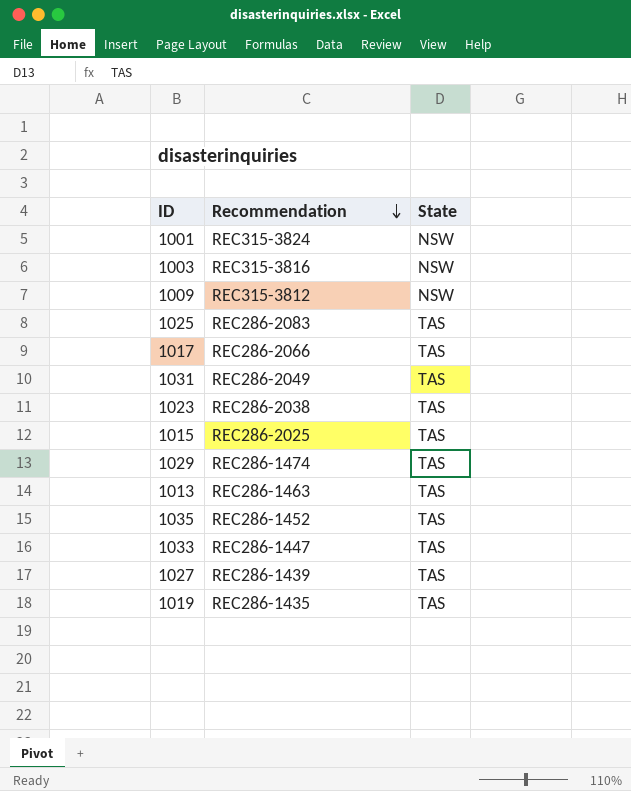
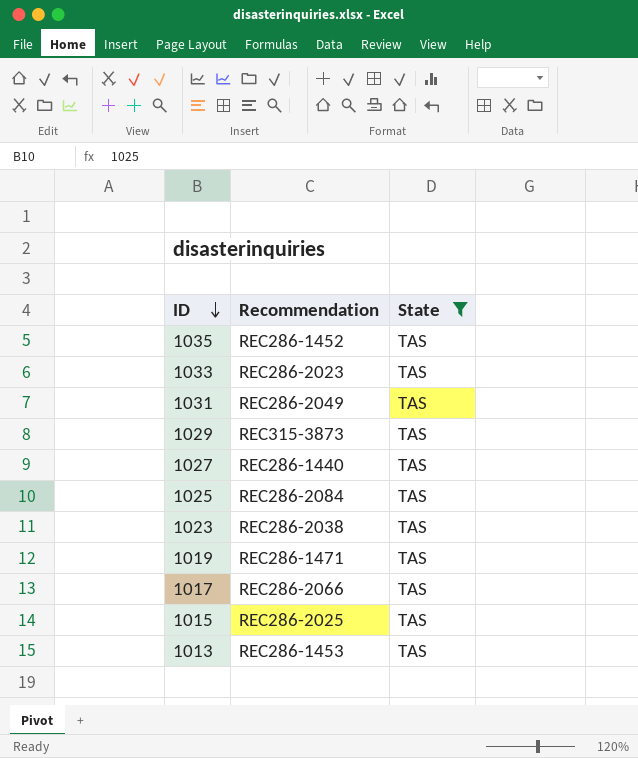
filter: none -> State = TAS
row order: Recommendation descending -> ID descending
1033 | Recommendation: REC286-1447 -> REC286-2023
1029 | Recommendation: REC286-1474 -> REC315-3873
1027 | Recommendation: REC286-1439 -> REC286-1440
1025 | Recommendation: REC286-2083 -> REC286-2084
1019 | Recommendation: REC286-1435 -> REC286-1471
1013 | Recommendation: REC286-1463 -> REC286-1453

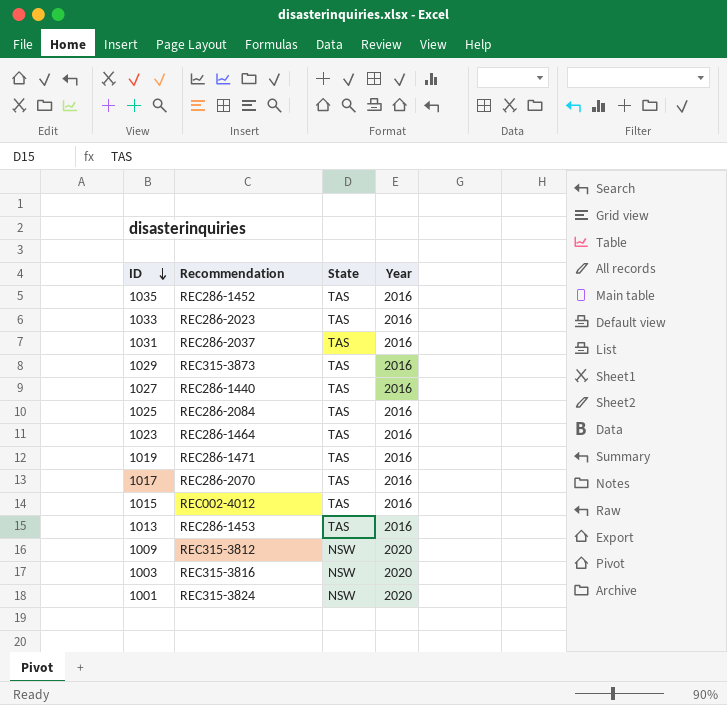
filter: State = TAS -> none
column Year | position: none -> 4
1031 | Recommendation: REC286-2049 -> REC286-2037
1023 | Recommendation: REC286-2038 -> REC286-1464
1017 | Recommendation: REC286-2066 -> REC286-2070
1015 | Recommendation: REC286-2025 -> REC002-4012

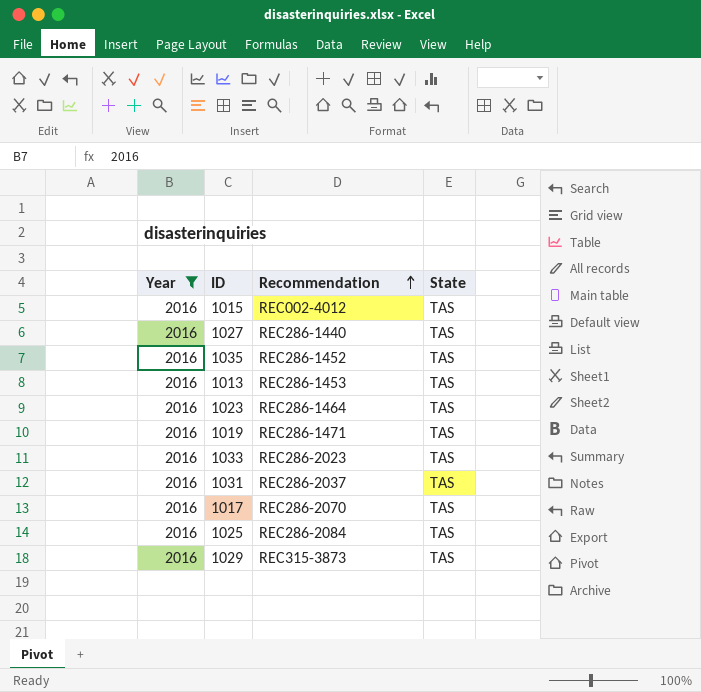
filter: none -> Year = 2016
row order: ID descending -> Recommendation ascending
column Year | position: 4 -> 1

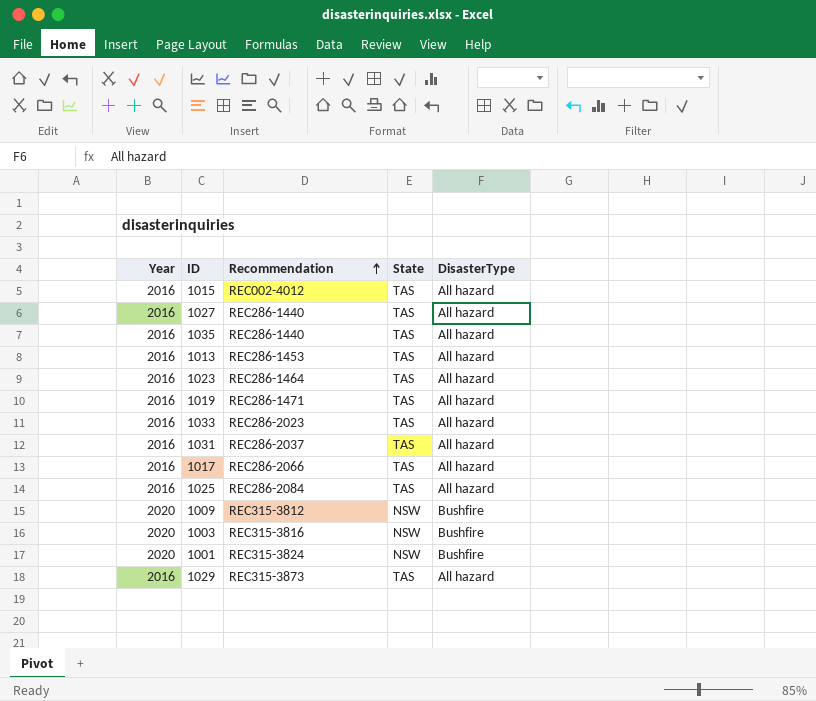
filter: Year = 2016 -> none
column DisasterType | position: none -> 5
1035 | Recommendation: REC286-1452 -> REC286-1440
1017 | Recommendation: REC286-2070 -> REC286-2066

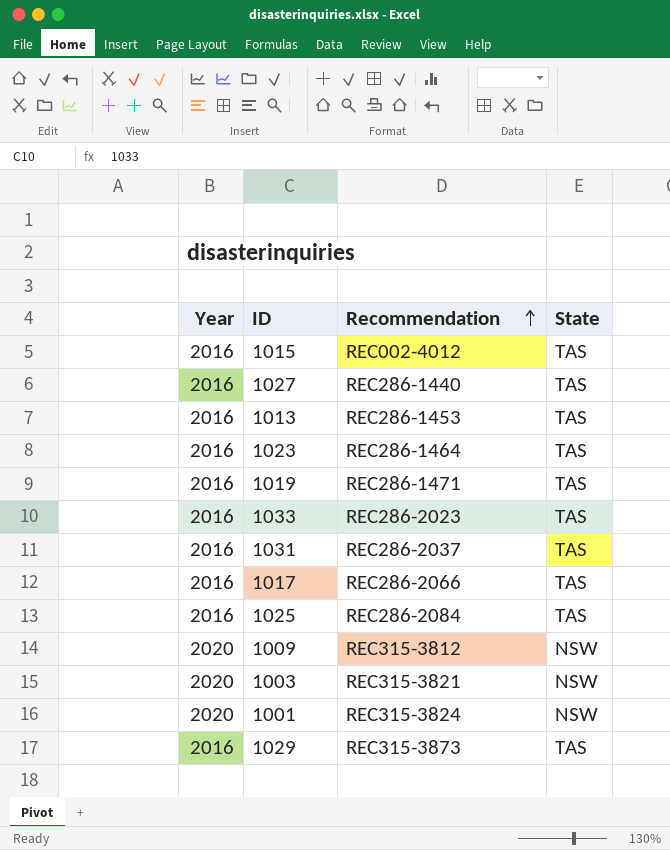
column DisasterType | position: 5 -> none
row 1035: 2016 | REC286-1440 | TAS | All hazard -> none
1003 | Recommendation: REC315-3816 -> REC315-3821

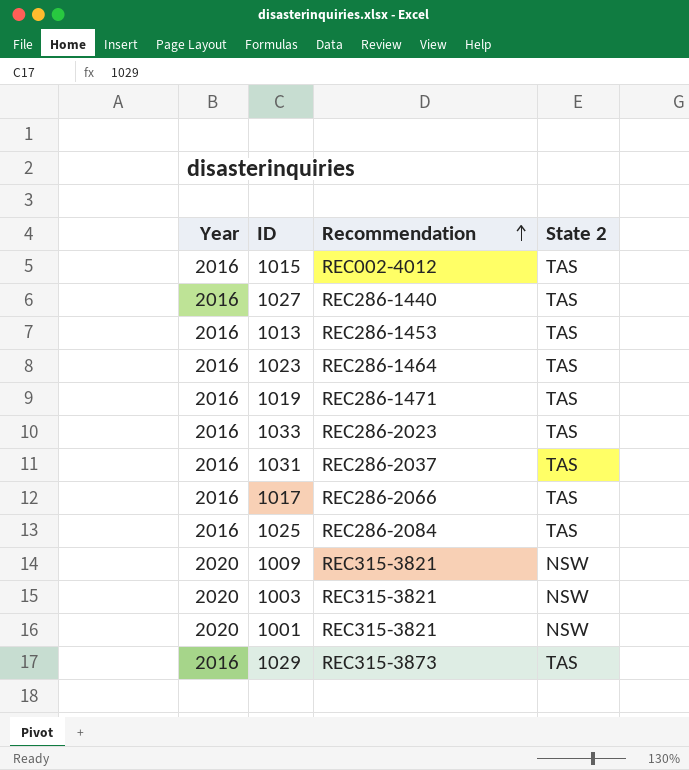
column name: State -> State 2
1009 | Recommendation: REC315-3812 -> REC315-3821
1001 | Recommendation: REC315-3824 -> REC315-3821

